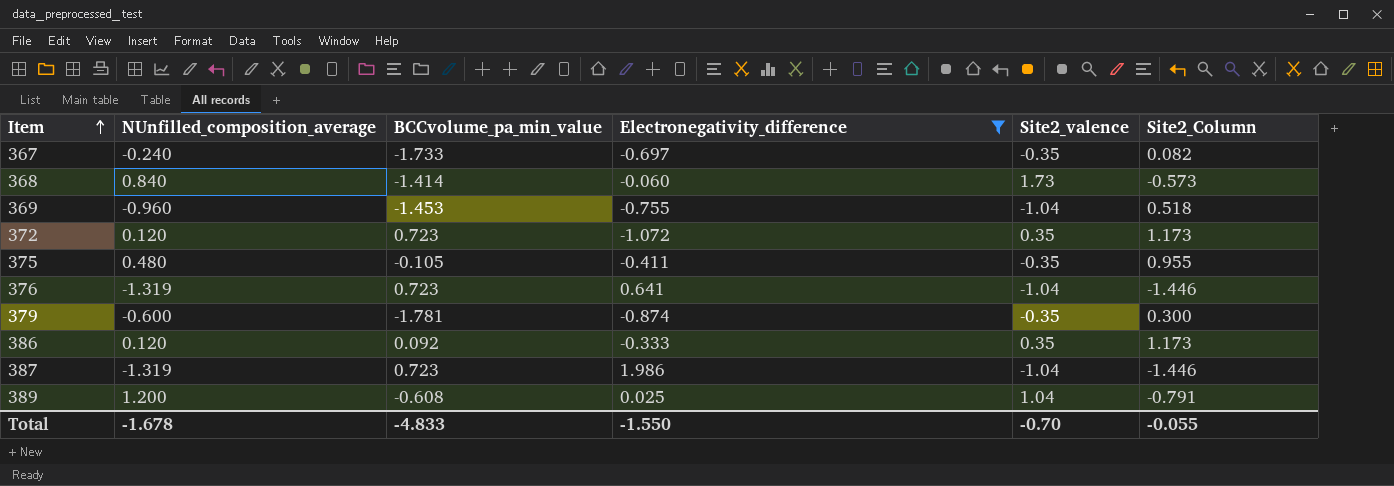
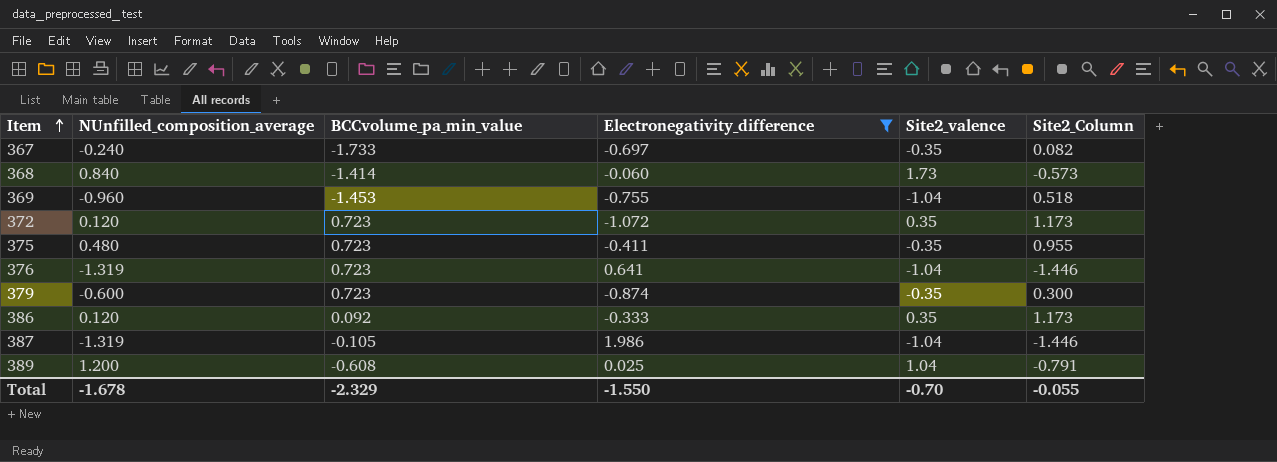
375 | BCCvolume_pa_min_value: -0.105 -> 0.723
379 | BCCvolume_pa_min_value: -1.781 -> 0.723
387 | BCCvolume_pa_min_value: 0.723 -> -0.105
Total | BCCvolume_pa_min_value: -4.833 -> -2.329

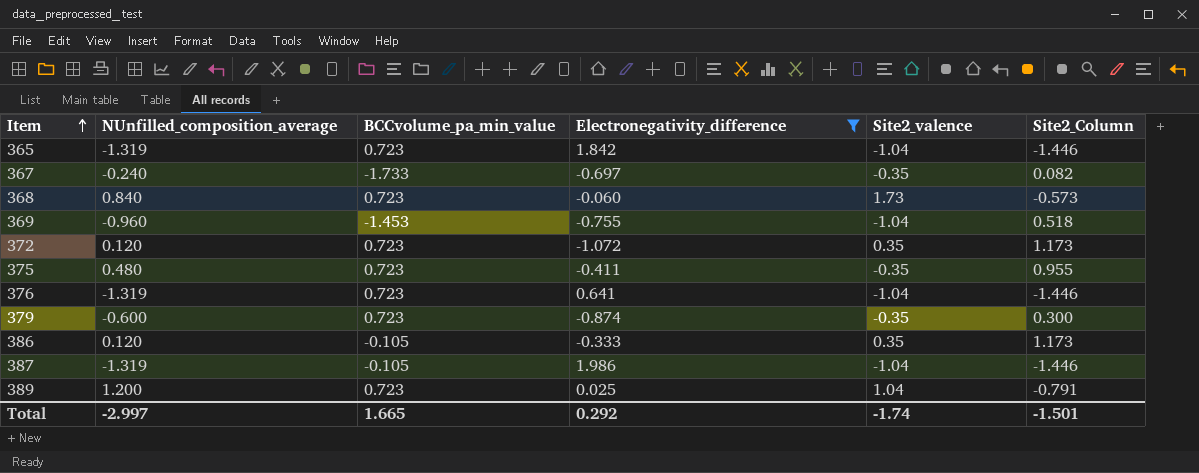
row 365: none -> -1.319 | 0.723 | 1.842 | -1.04 | -1.446
368 | BCCvolume_pa_min_value: -1.414 -> 0.723
386 | BCCvolume_pa_min_value: 0.092 -> -0.105
389 | BCCvolume_pa_min_value: -0.608 -> 0.723
Total | NUnfilled_composition_average: -1.678 -> -2.997
Total | BCCvolume_pa_min_value: -2.329 -> 1.665
Total | Electronegativity_difference: -1.550 -> 0.292
Total | Site2_valence: -0.70 -> -1.74
Total | Site2_Column: -0.055 -> -1.501

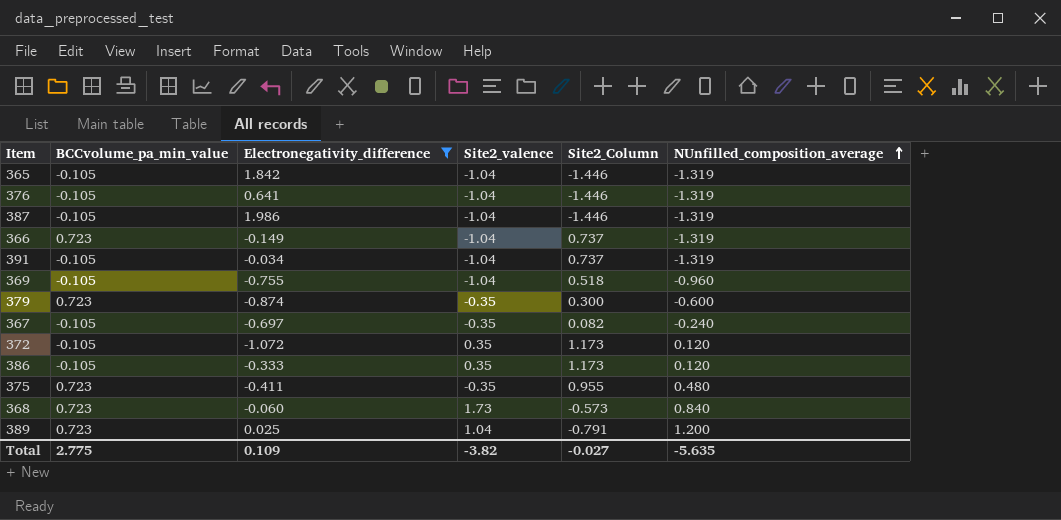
row order: Item ascending -> NUnfilled_composition_average ascending
column NUnfilled_composition_average | position: 2 -> 6
365 | BCCvolume_pa_min_value: 0.723 -> -0.105
376 | BCCvolume_pa_min_value: 0.723 -> -0.105
row 366: none -> 0.723 | -0.149 | -1.04 | 0.737 | -1.319
row 391: none -> -0.105 | -0.034 | -1.04 | 0.737 | -1.319
369 | BCCvolume_pa_min_value: -1.453 -> -0.105
367 | BCCvolume_pa_min_value: -1.733 -> -0.105
372 | BCCvolume_pa_min_value: 0.723 -> -0.105
Total | BCCvolume_pa_min_value: 1.665 -> 2.775
Total | Electronegativity_difference: 0.292 -> 0.109
Total | Site2_valence: -1.74 -> -3.82
Total | Site2_Column: -1.501 -> -0.027
Total | NUnfilled_composition_average: -2.997 -> -5.635

